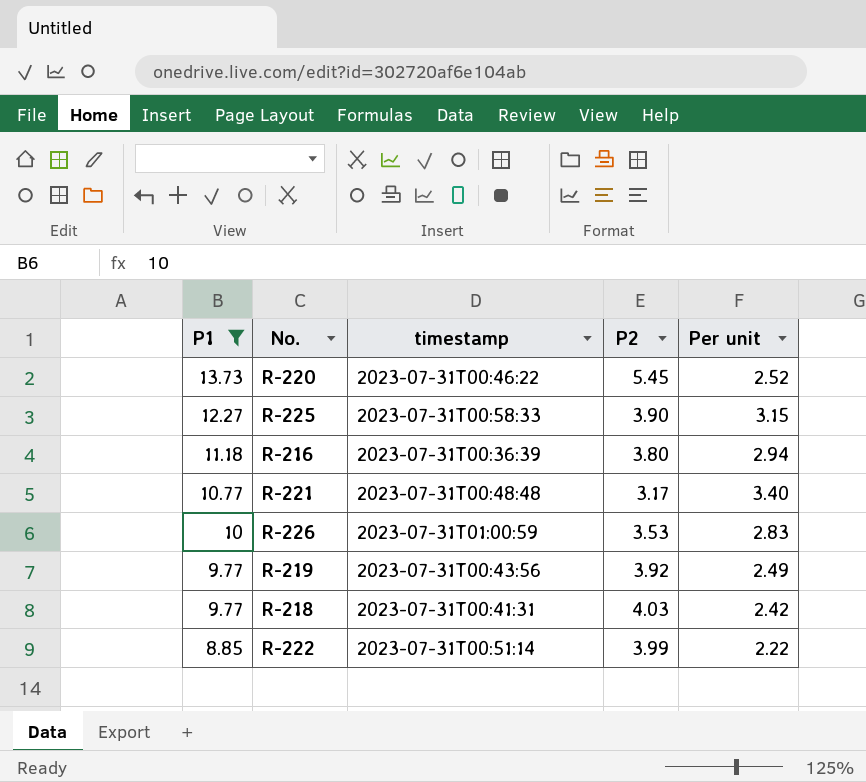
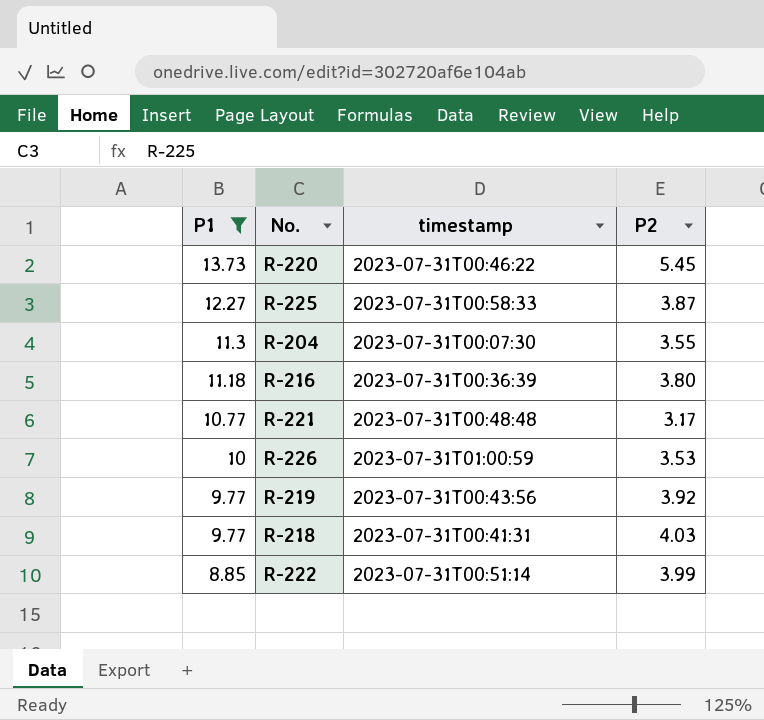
column Per unit | formula: [P1] / [P2] -> none
R-225 | P2: 3.90 -> 3.87
row R-204: none -> 11.3 | 2023-07-31T00:07:30 | 3.55

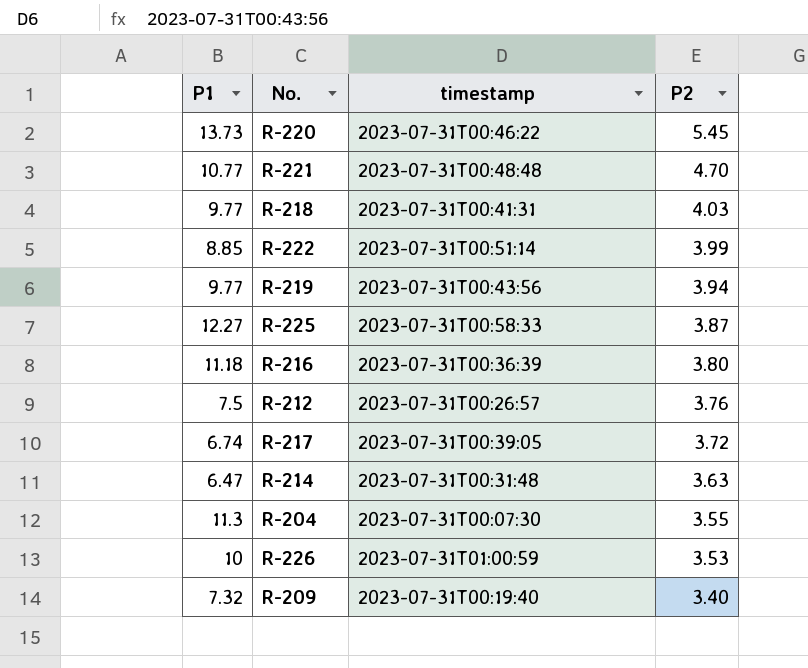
filter: P1 >= 8.85 -> none
row order: P1 descending -> P2 descending
R-221 | P2: 3.17 -> 4.70
R-219 | P2: 3.92 -> 3.94

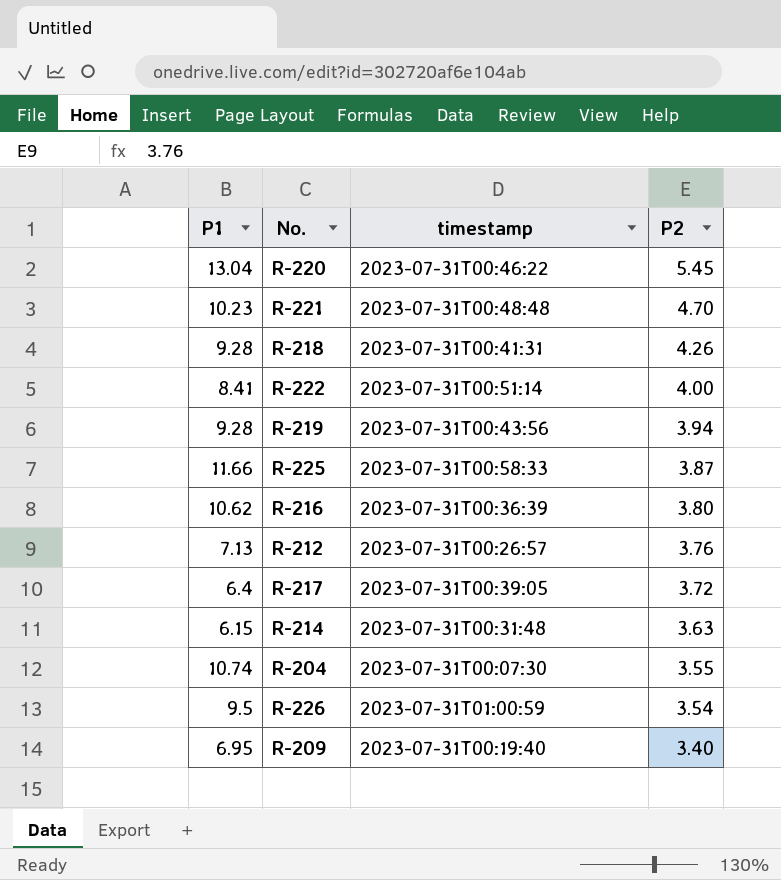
R-220 | P1: 13.73 -> 13.04
R-221 | P1: 10.77 -> 10.23
R-218 | P1: 9.77 -> 9.28
R-218 | P2: 4.03 -> 4.26
R-222 | P1: 8.85 -> 8.41
R-222 | P2: 3.99 -> 4.00
R-219 | P1: 9.77 -> 9.28
R-225 | P1: 12.27 -> 11.66
R-216 | P1: 11.18 -> 10.62
R-212 | P1: 7.5 -> 7.13
R-217 | P1: 6.74 -> 6.4
R-214 | P1: 6.47 -> 6.15
R-204 | P1: 11.3 -> 10.74
R-226 | P1: 10 -> 9.5
R-226 | P2: 3.53 -> 3.54
R-209 | P1: 7.32 -> 6.95

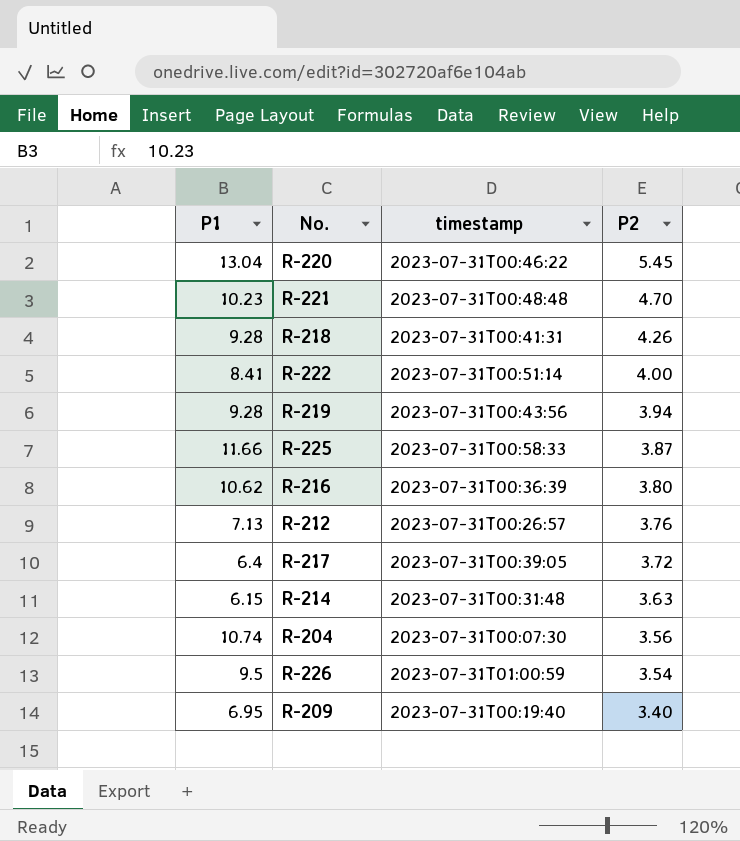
R-204 | P2: 3.55 -> 3.56

